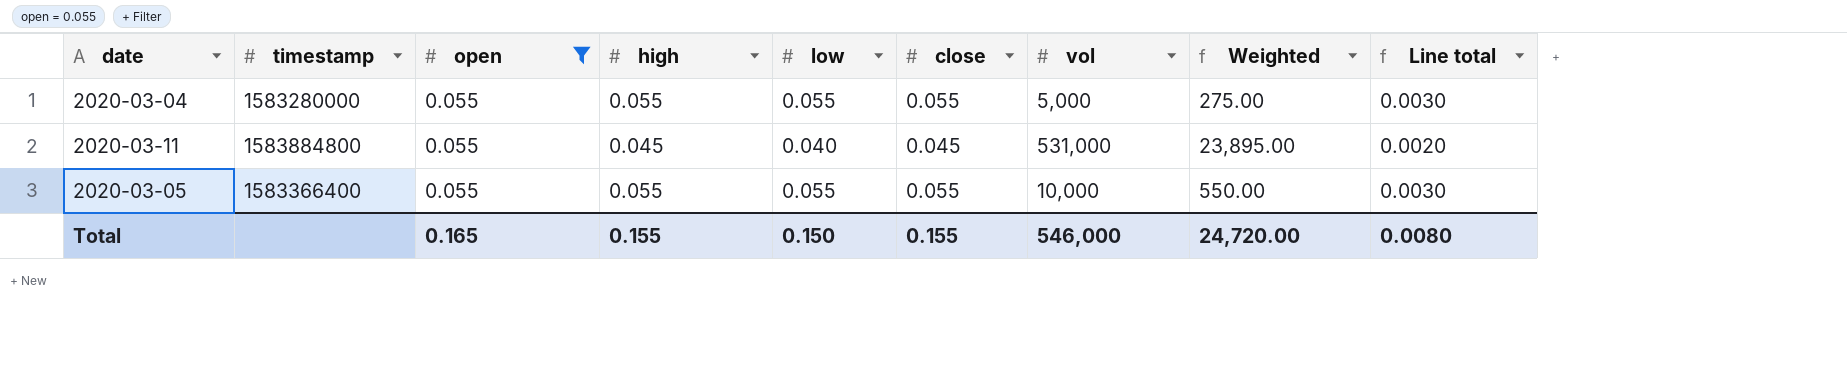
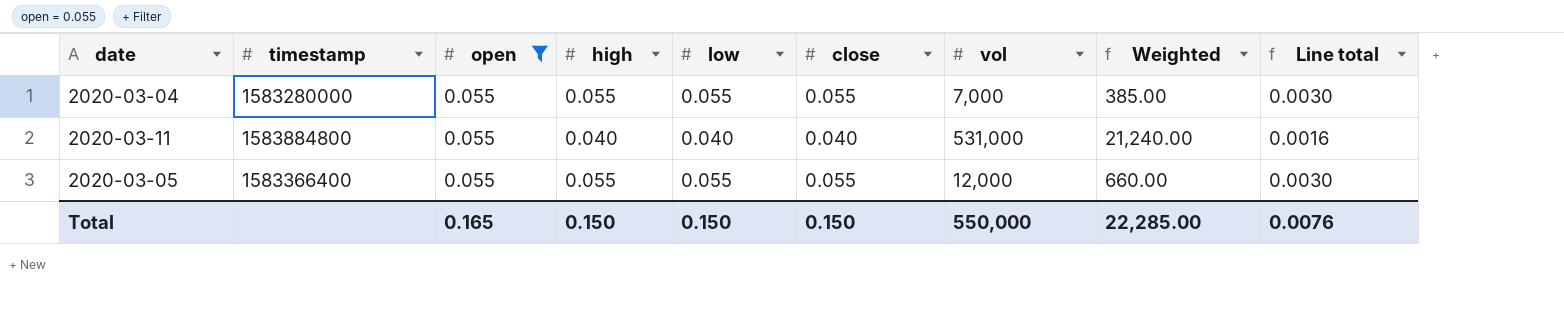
2020-03-04 | vol: 5,000 -> 7,000
2020-03-04 | Weighted: 275.00 -> 385.00
2020-03-11 | high: 0.045 -> 0.040
2020-03-11 | close: 0.045 -> 0.040
2020-03-11 | Weighted: 23,895.00 -> 21,240.00
2020-03-11 | Line total: 0.0020 -> 0.0016
2020-03-05 | vol: 10,000 -> 12,000
2020-03-05 | Weighted: 550.00 -> 660.00
Total | high: 0.155 -> 0.150
Total | close: 0.155 -> 0.150
Total | vol: 546,000 -> 550,000
Total | Weighted: 24,720.00 -> 22,285.00
Total | Line total: 0.0080 -> 0.0076

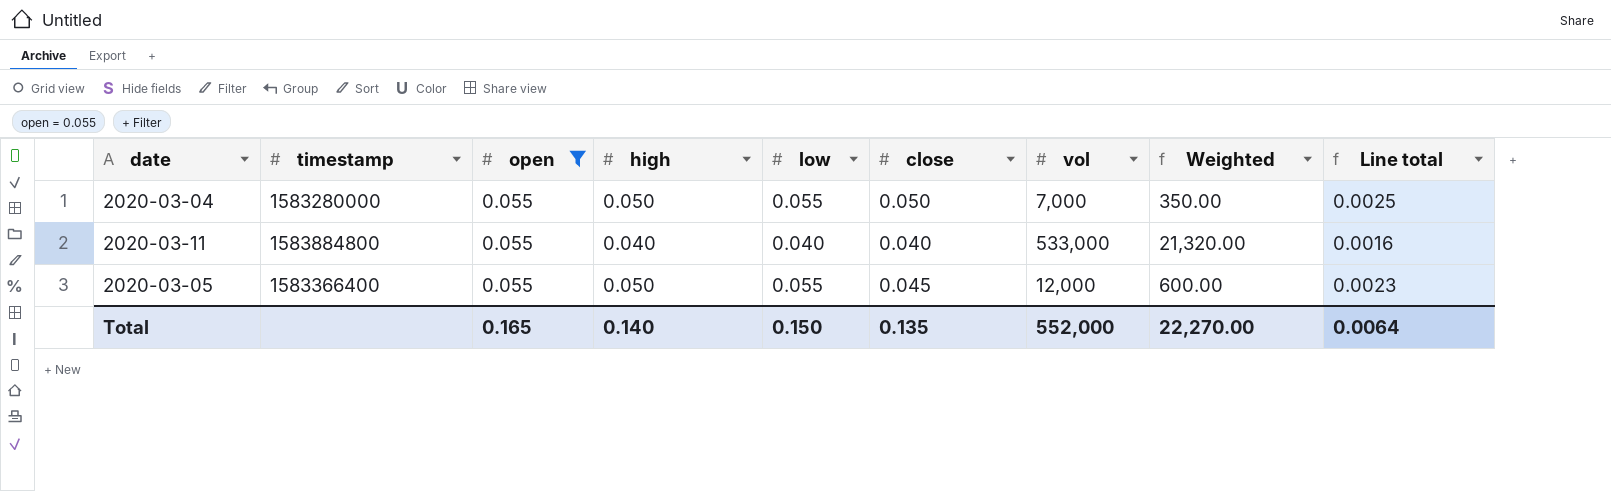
2020-03-04 | high: 0.055 -> 0.050
2020-03-04 | close: 0.055 -> 0.050
2020-03-04 | Weighted: 385.00 -> 350.00
2020-03-04 | Line total: 0.0030 -> 0.0025
2020-03-11 | vol: 531,000 -> 533,000
2020-03-11 | Weighted: 21,240.00 -> 21,320.00
2020-03-05 | high: 0.055 -> 0.050
2020-03-05 | close: 0.055 -> 0.045
2020-03-05 | Weighted: 660.00 -> 600.00
2020-03-05 | Line total: 0.0030 -> 0.0023
Total | high: 0.150 -> 0.140
Total | close: 0.150 -> 0.135
Total | vol: 550,000 -> 552,000
Total | Weighted: 22,285.00 -> 22,270.00
Total | Line total: 0.0076 -> 0.0064

